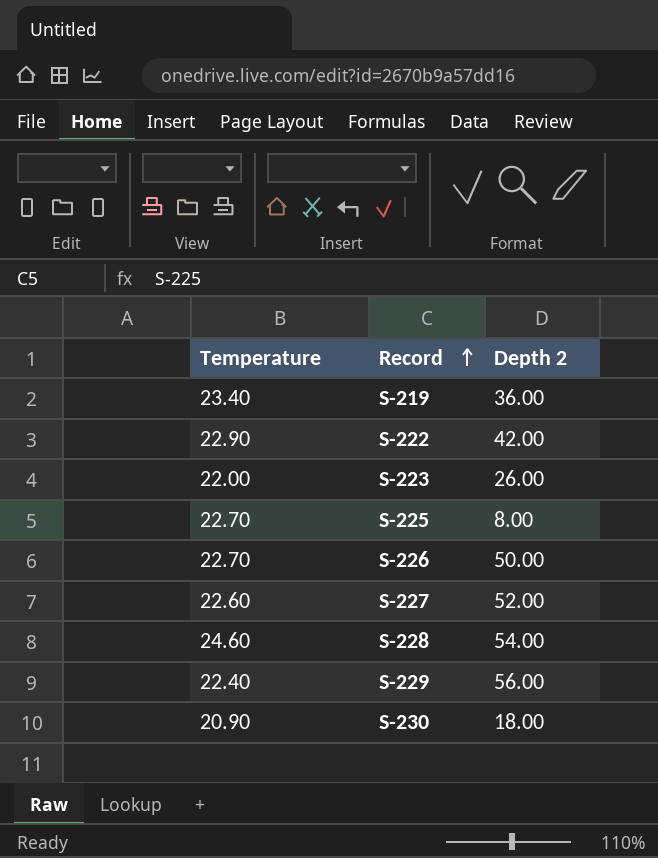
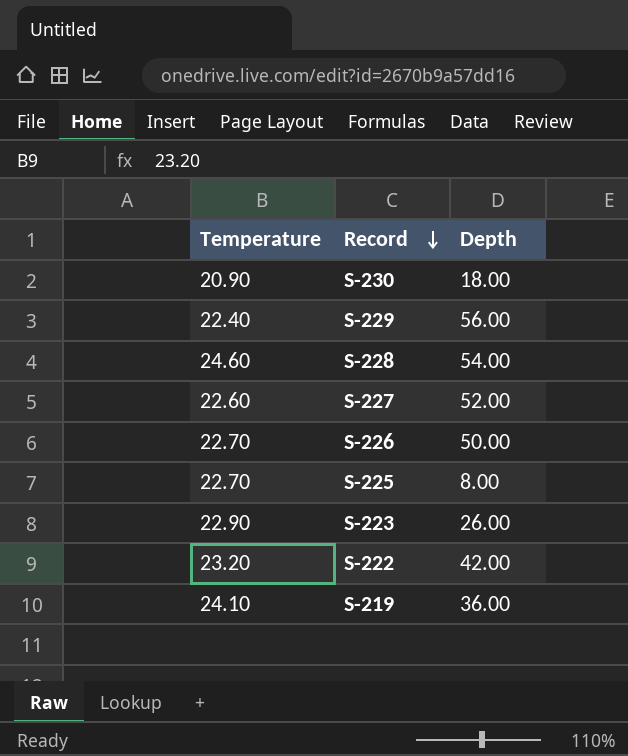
row order: Record ascending -> Record descending
column name: Depth 2 -> Depth
S-223 | Temperature: 22.00 -> 22.90
S-222 | Temperature: 22.90 -> 23.20
S-219 | Temperature: 23.40 -> 24.10

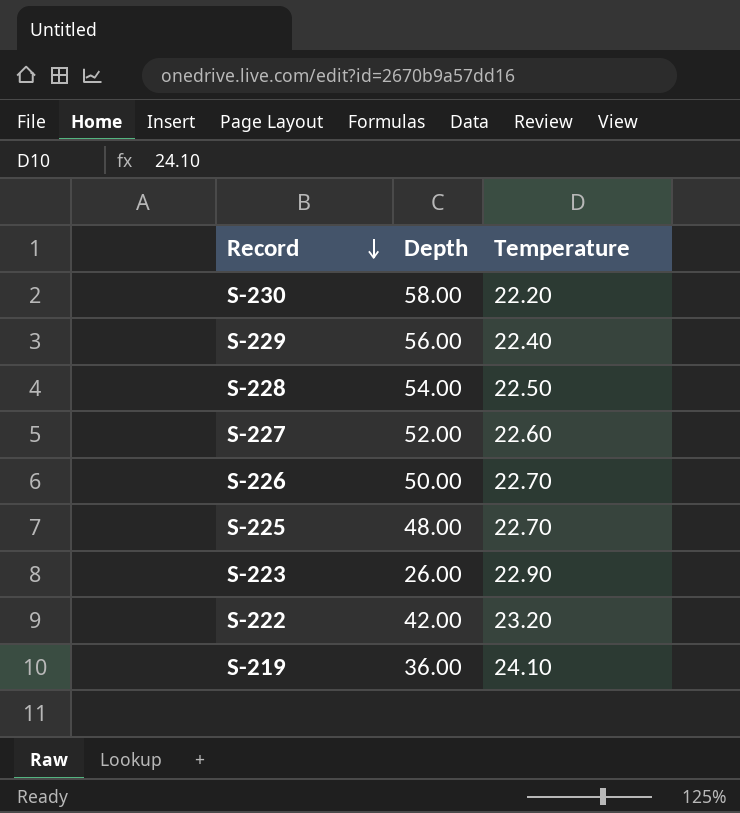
column Temperature | position: 1 -> 3
S-230 | Depth: 18.00 -> 58.00
S-230 | Temperature: 20.90 -> 22.20
S-228 | Temperature: 24.60 -> 22.50
S-225 | Depth: 8.00 -> 48.00

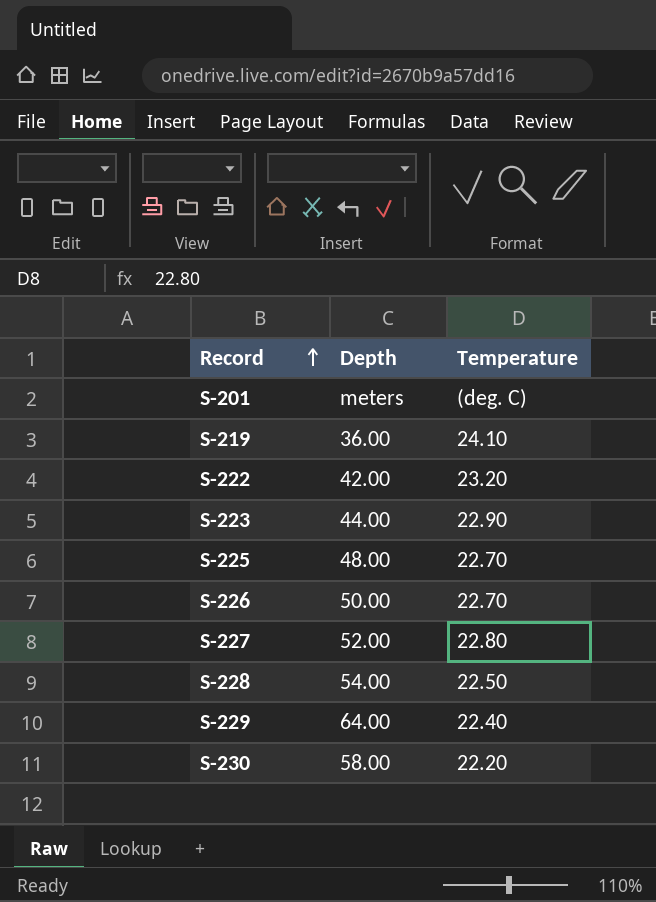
row order: Record descending -> Record ascending
row S-201: none -> meters | (deg. C)
S-223 | Depth: 26.00 -> 44.00
S-227 | Temperature: 22.60 -> 22.80
S-229 | Depth: 56.00 -> 64.00

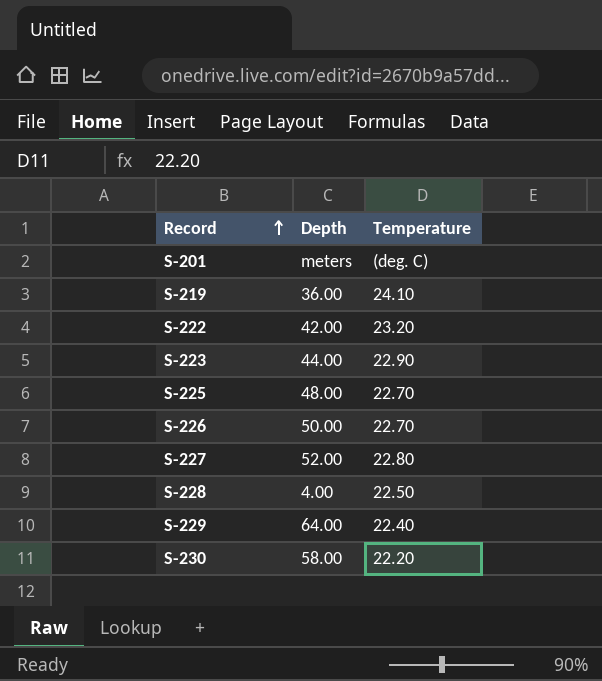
S-228 | Depth: 54.00 -> 4.00

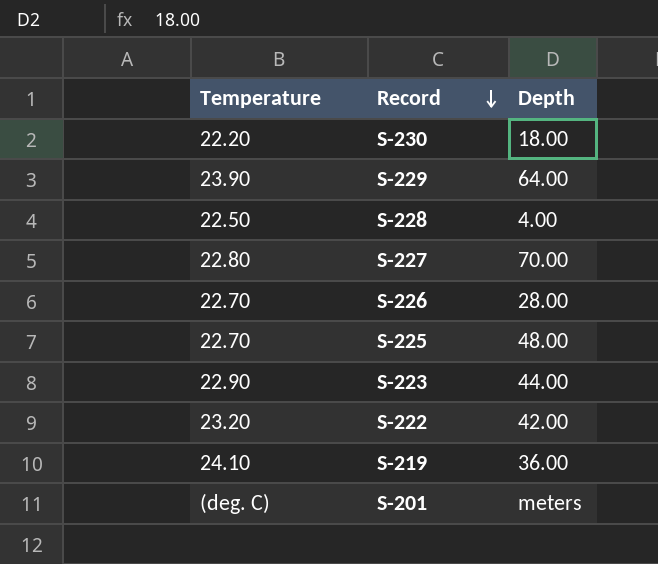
row order: Record ascending -> Record descending
column Temperature | position: 3 -> 1
S-230 | Depth: 58.00 -> 18.00
S-229 | Temperature: 22.40 -> 23.90
S-227 | Depth: 52.00 -> 70.00
S-226 | Depth: 50.00 -> 28.00

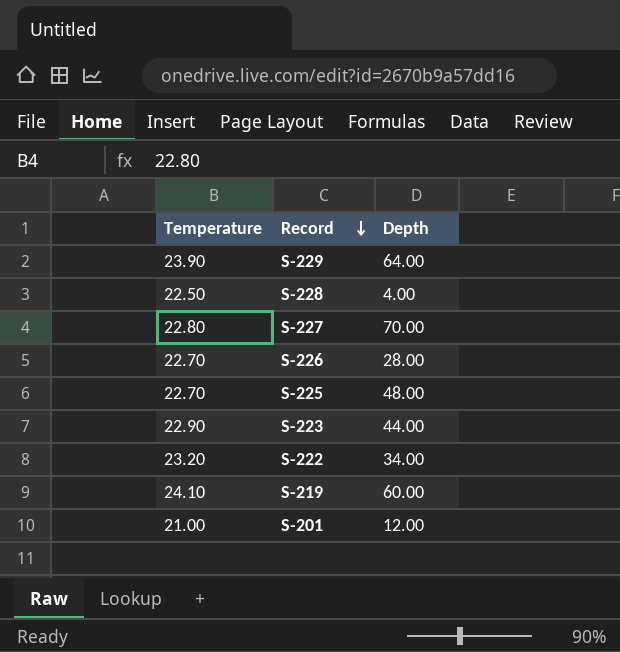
row S-230: 22.20 | 18.00 -> none
S-222 | Depth: 42.00 -> 34.00
S-219 | Depth: 36.00 -> 60.00
S-201 | Temperature: (deg. C) -> 21.00
S-201 | Depth: meters -> 12.00

